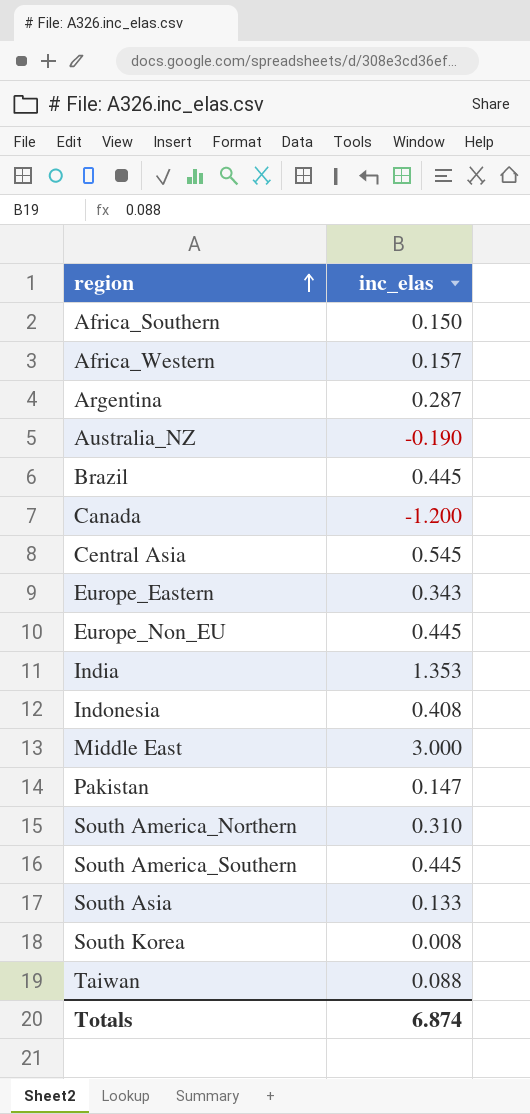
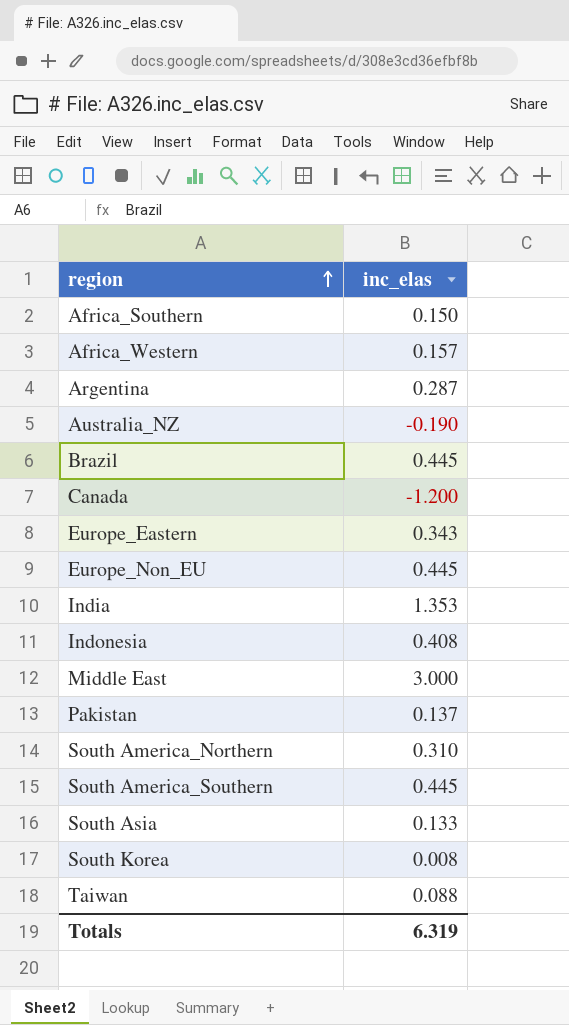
row Central Asia: 0.545 -> none
Pakistan | inc_elas: 0.147 -> 0.137
Totals | inc_elas: 6.874 -> 6.319

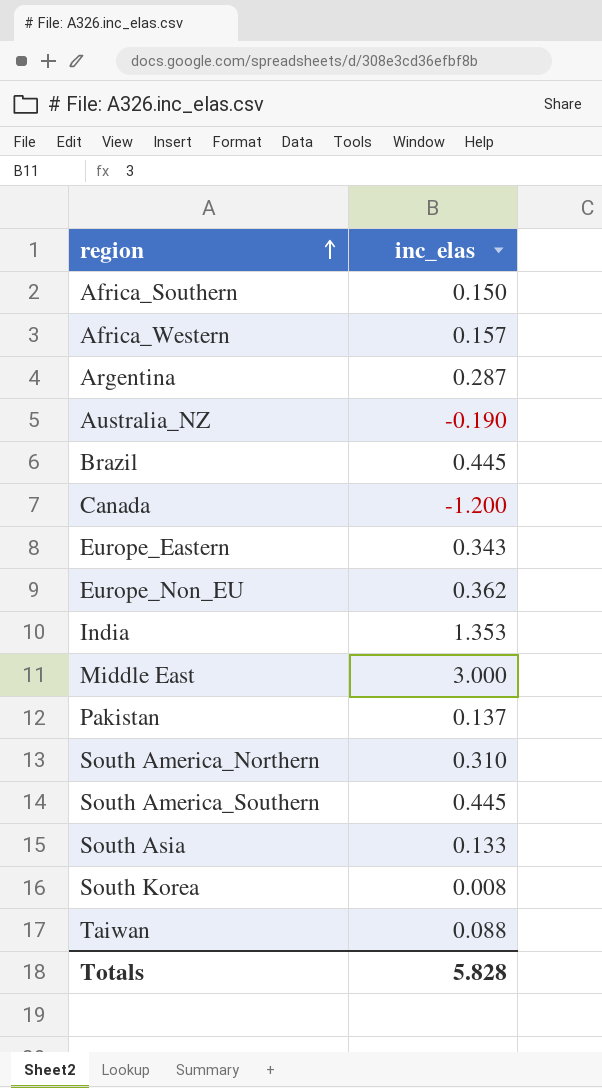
row Indonesia: 0.408 -> none
Europe_Non_EU | inc_elas: 0.445 -> 0.362
Totals | inc_elas: 6.319 -> 5.828

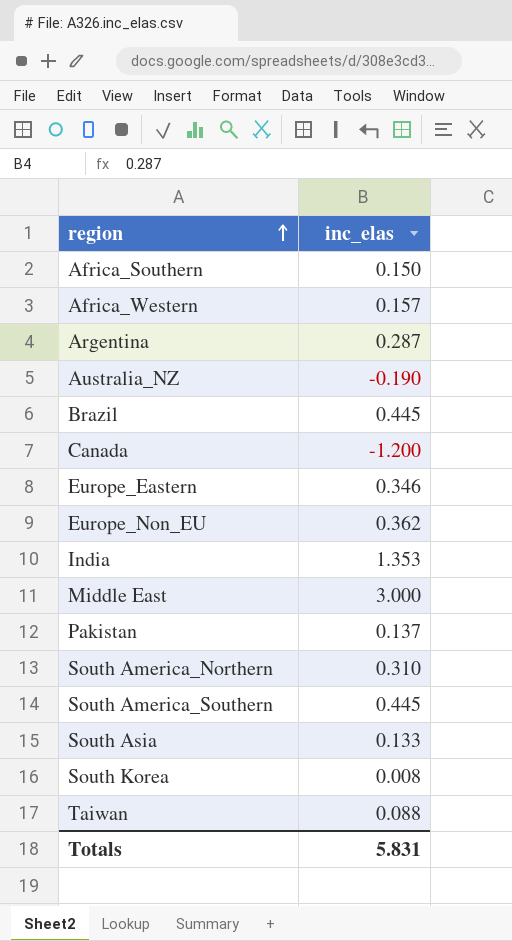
Europe_Eastern | inc_elas: 0.343 -> 0.346
Totals | inc_elas: 5.828 -> 5.831

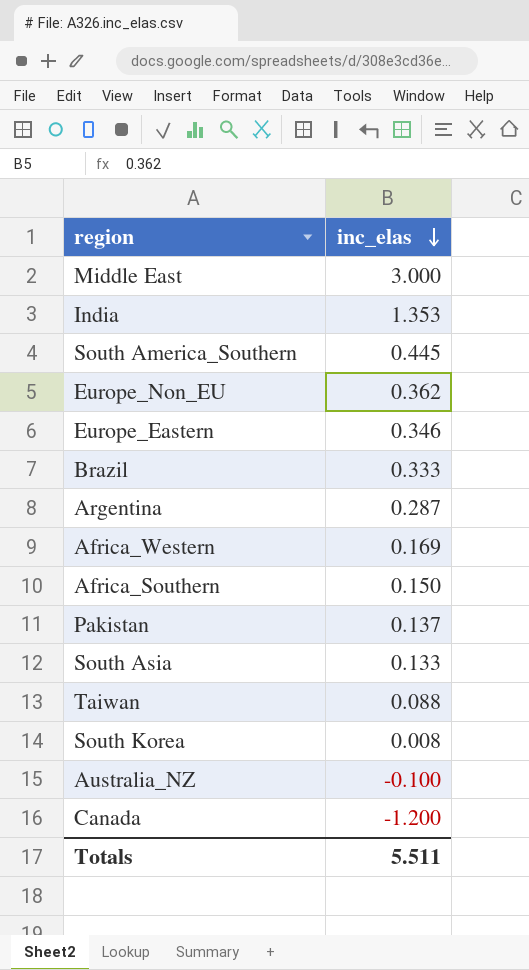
row order: region ascending -> inc_elas descending
row South America_Northern: 0.310 -> none
Brazil | inc_elas: 0.445 -> 0.333
Africa_Western | inc_elas: 0.157 -> 0.169
Australia_NZ | inc_elas: -0.190 -> -0.100
Totals | inc_elas: 5.831 -> 5.511

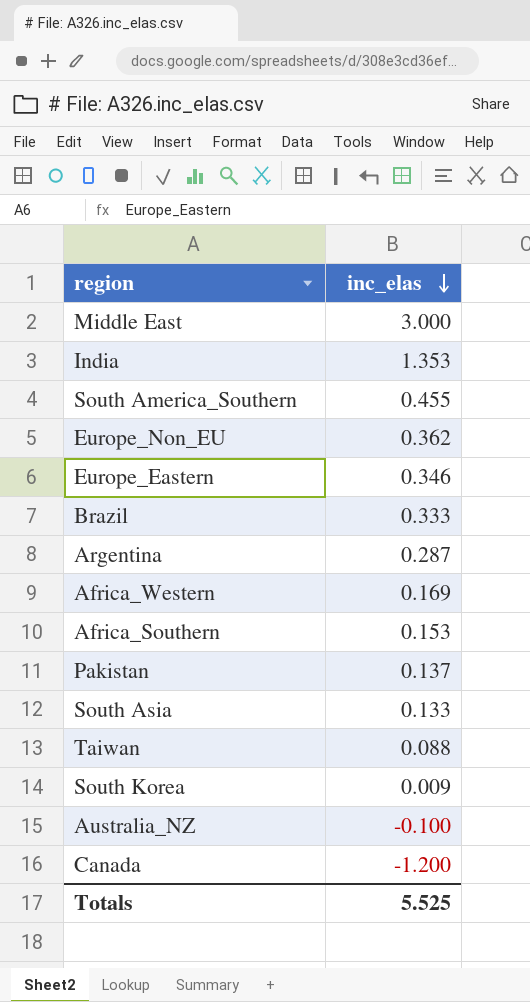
South America_Southern | inc_elas: 0.445 -> 0.455
Africa_Southern | inc_elas: 0.150 -> 0.153
South Korea | inc_elas: 0.008 -> 0.009
Totals | inc_elas: 5.511 -> 5.525

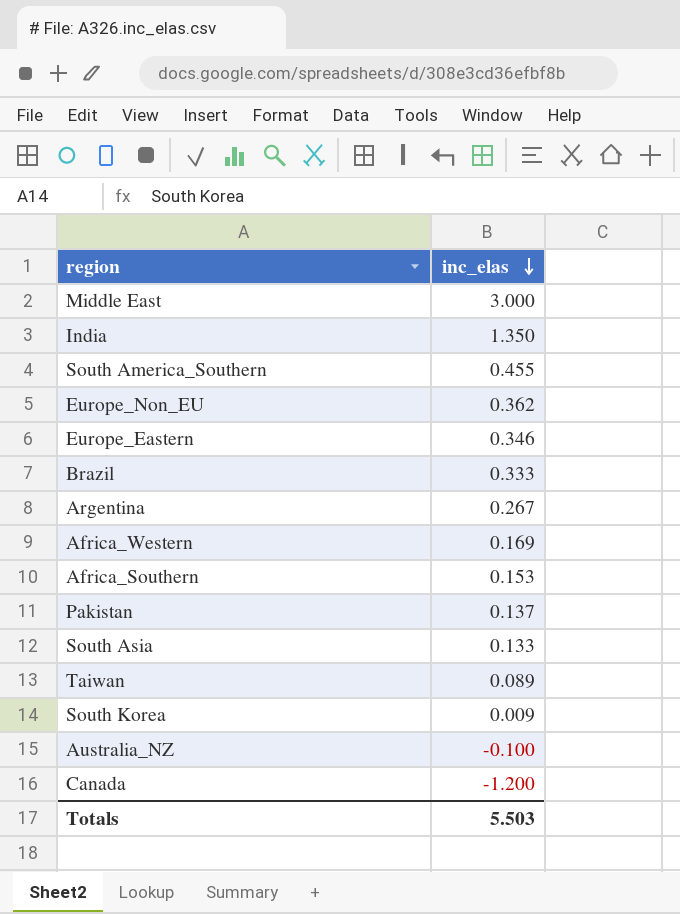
India | inc_elas: 1.353 -> 1.350
Argentina | inc_elas: 0.287 -> 0.267
Taiwan | inc_elas: 0.088 -> 0.089
Totals | inc_elas: 5.525 -> 5.503

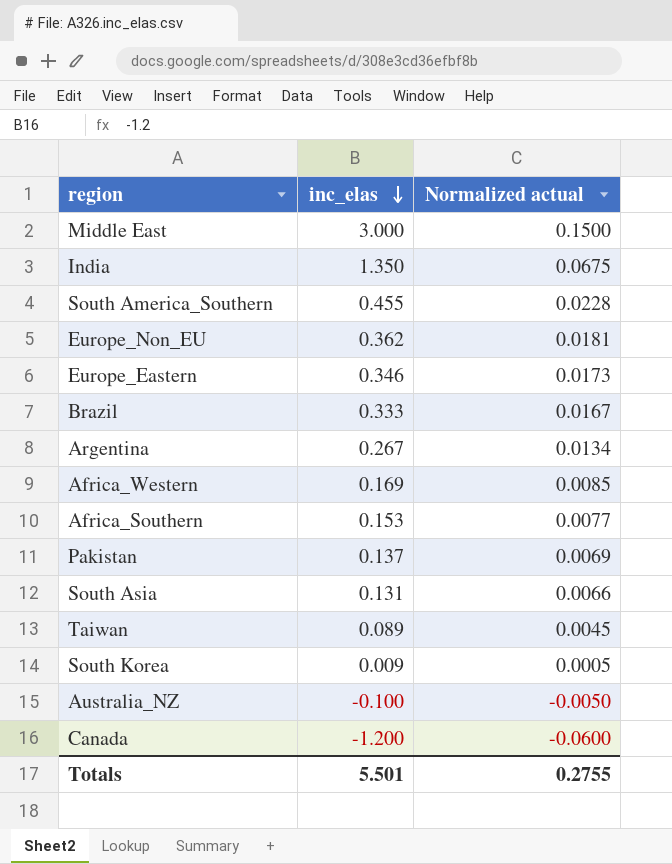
column Normalized actual | formula: none -> [inc_elas] * 0.05
South Asia | inc_elas: 0.133 -> 0.131
Totals | inc_elas: 5.503 -> 5.501

